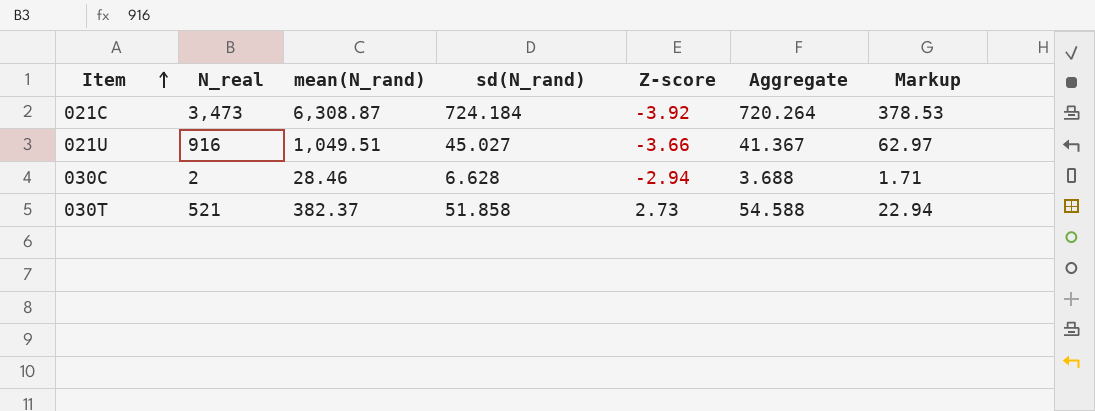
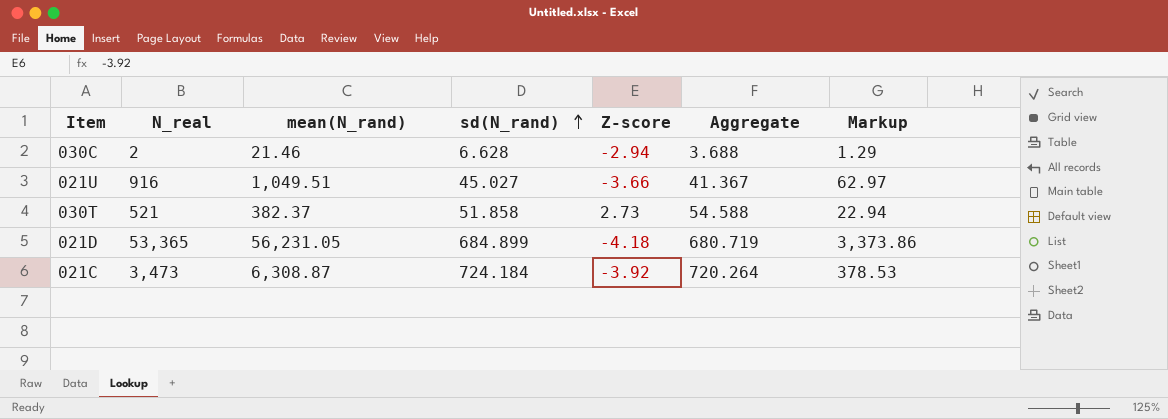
row order: Item ascending -> sd(N_rand) ascending
030C | mean(N_rand): 28.46 -> 21.46
030C | Markup: 1.71 -> 1.29
row 021D: none -> 53,365 | 56,231.05 | 684.899 | -4.18 | 680.719 | 3,373.86

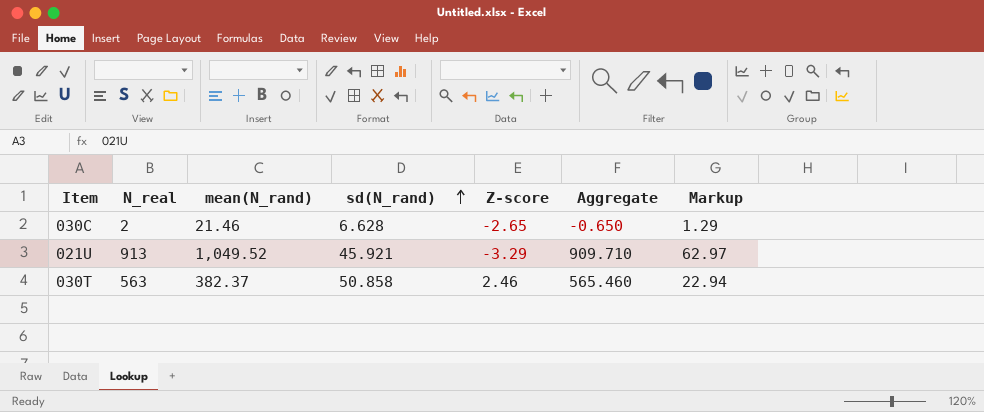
column Aggregate | formula: [sd(N_rand)] + [Z-score] -> [N_real] + [Z-score]
row 021D: 53,365 | 56,231.05 | 684.899 | -4.18 | 680.719 | 3,373.86 -> none
row 021C: 3,473 | 6,308.87 | 724.184 | -3.92 | 720.264 | 378.53 -> none
030C | Z-score: -2.94 -> -2.65
021U | N_real: 916 -> 913
021U | mean(N_rand): 1,049.51 -> 1,049.52
021U | sd(N_rand): 45.027 -> 45.921
021U | Z-score: -3.66 -> -3.29
030T | N_real: 521 -> 563
030T | sd(N_rand): 51.858 -> 50.858
030T | Z-score: 2.73 -> 2.46

